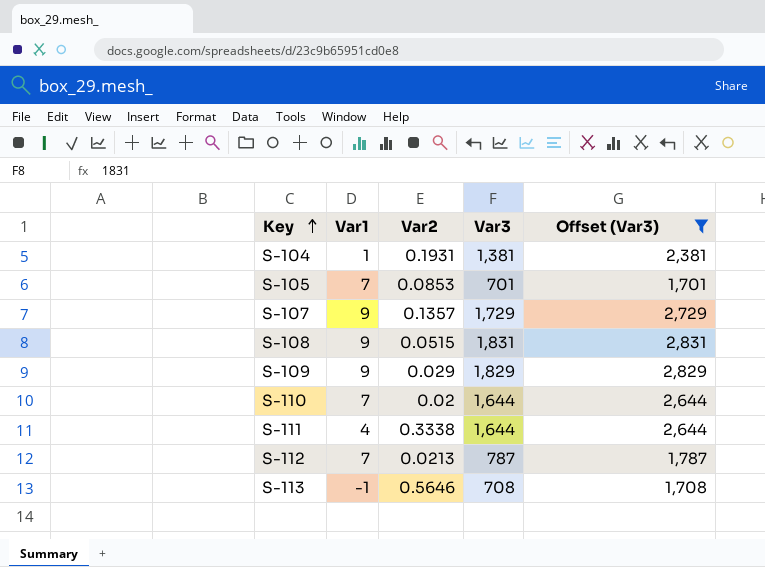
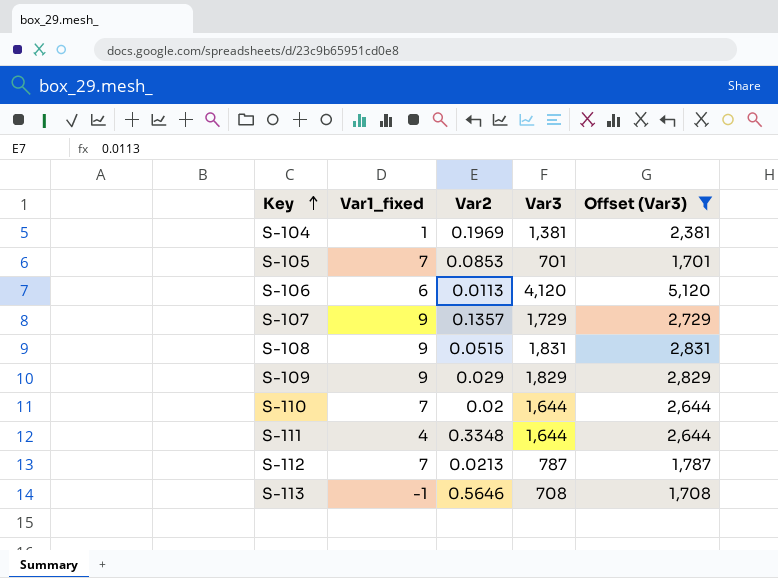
column name: Var1 -> Var1_fixed
S-104 | Var2: 0.1931 -> 0.1969
row S-106: none -> 6 | 0.0113 | 4,120 | 5,120
S-111 | Var2: 0.3338 -> 0.3348

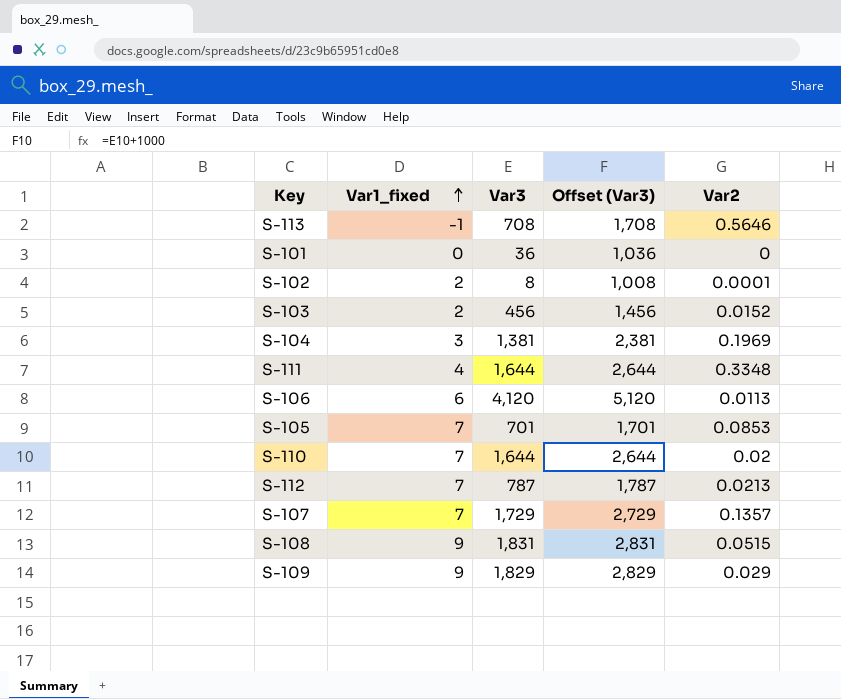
filter: Offset (Var3) >= 1,701 -> none
row order: Key ascending -> Var1_fixed ascending
column Var2 | position: 3 -> 5
S-104 | Var1_fixed: 1 -> 3
S-107 | Var1_fixed: 9 -> 7

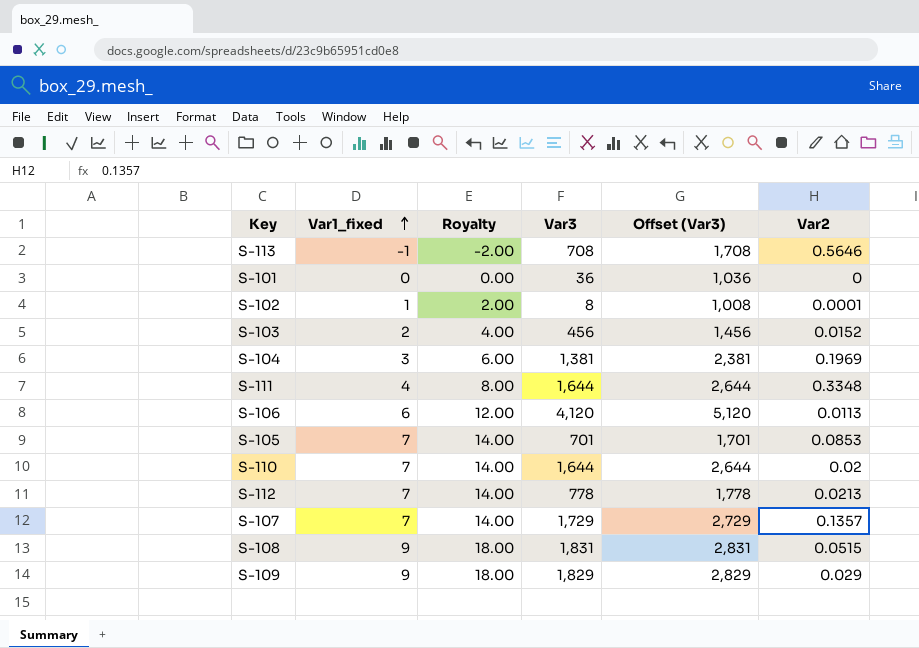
column Royalty | formula: none -> [Var1_fixed] * 2
S-102 | Var1_fixed: 2 -> 1
S-112 | Var3: 787 -> 778
S-112 | Offset (Var3): 1,787 -> 1,778

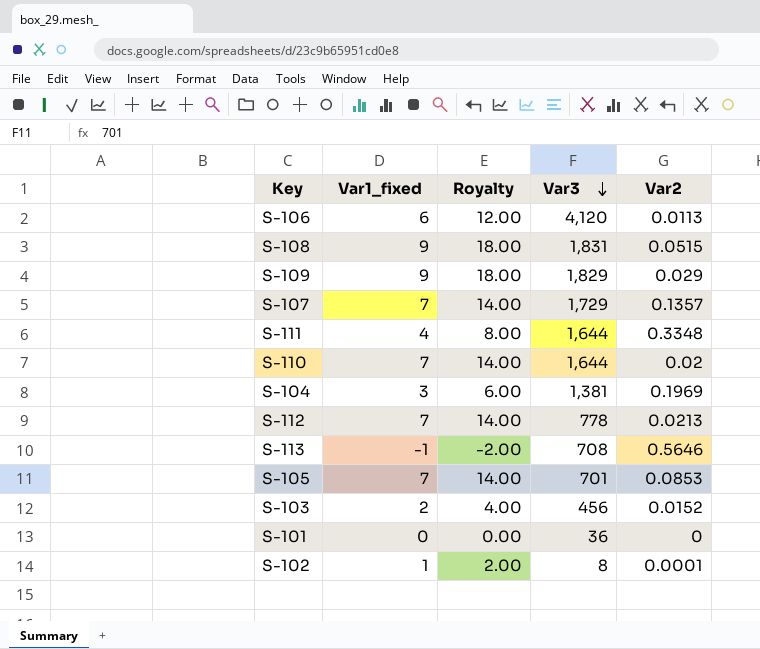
row order: Var1_fixed ascending -> Var3 descending
column Offset (Var3) | formula: [Var3] + 1000 -> none

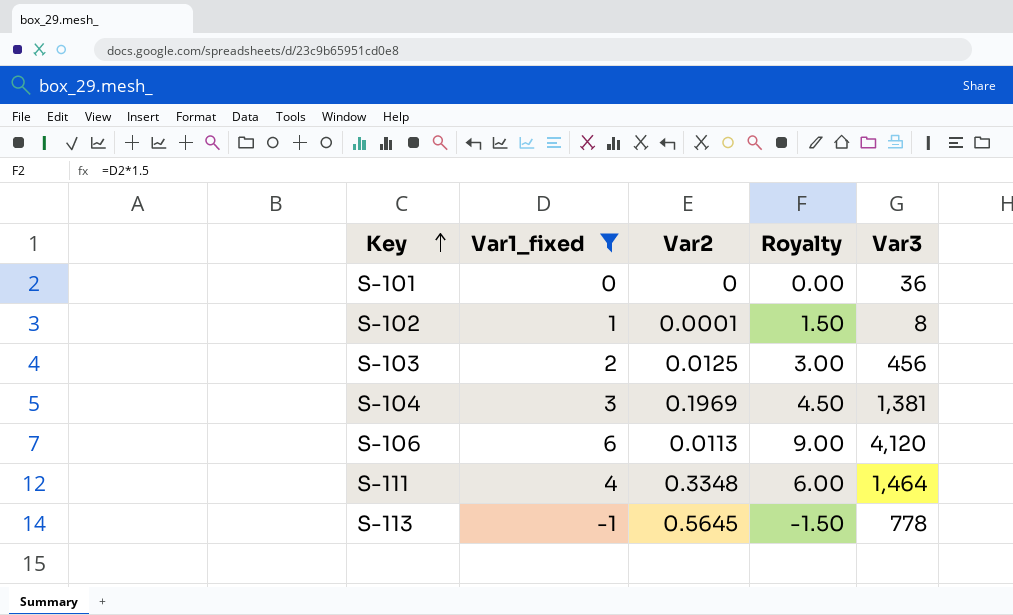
filter: none -> Var1_fixed <= 6
row order: Var3 descending -> Key ascending
column Var2 | position: 5 -> 3
column Royalty | formula: [Var1_fixed] * 2 -> [Var1_fixed] * 1.5
S-103 | Var2: 0.0152 -> 0.0125
S-111 | Var3: 1,644 -> 1,464
S-113 | Var2: 0.5646 -> 0.5645
S-113 | Var3: 708 -> 778

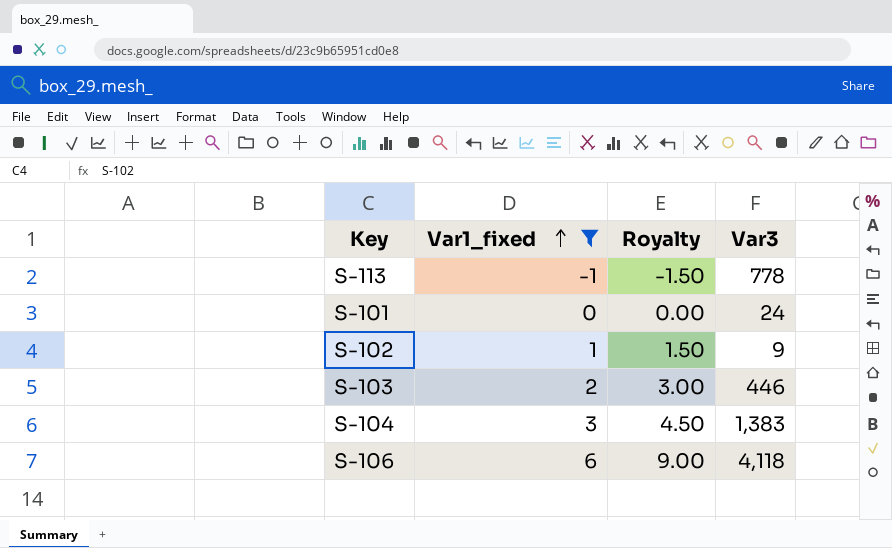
row order: Key ascending -> Var1_fixed ascending
column Var2 | position: 3 -> none
row S-111: 4 | 0.3348 | 6.00 | 1,464 -> none
S-101 | Var3: 36 -> 24
S-102 | Var3: 8 -> 9
S-103 | Var3: 456 -> 446
S-104 | Var3: 1,381 -> 1,383
S-106 | Var3: 4,120 -> 4,118

